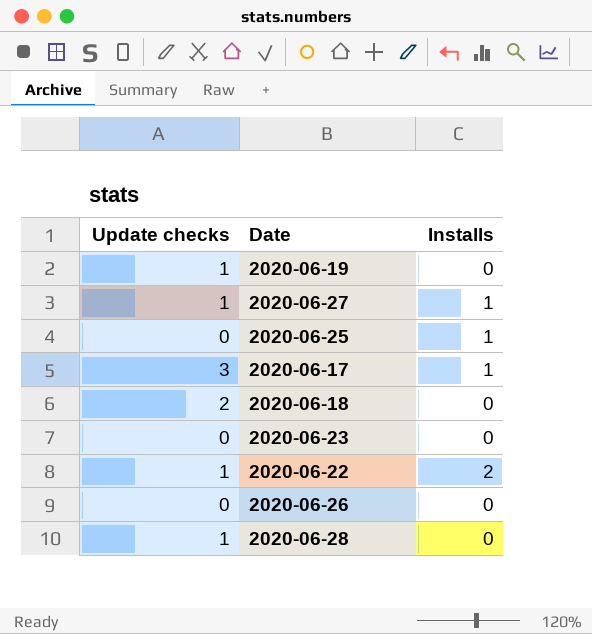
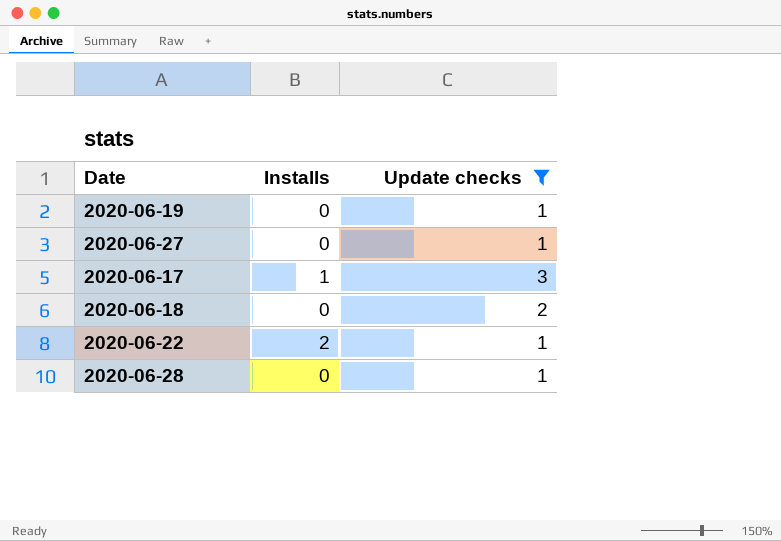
filter: none -> Update checks != 0
column Update checks | position: 1 -> 3
2020-06-27 | Installs: 1 -> 0

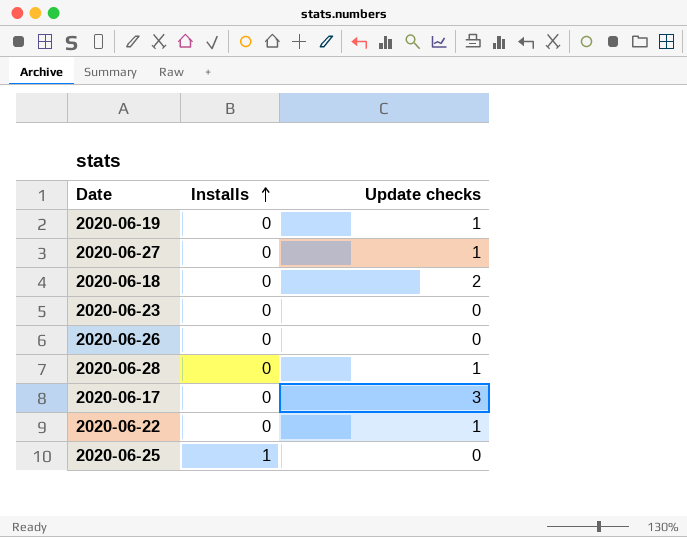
filter: Update checks != 0 -> none
row order: none -> Installs ascending
2020-06-17 | Installs: 1 -> 0
2020-06-22 | Installs: 2 -> 0

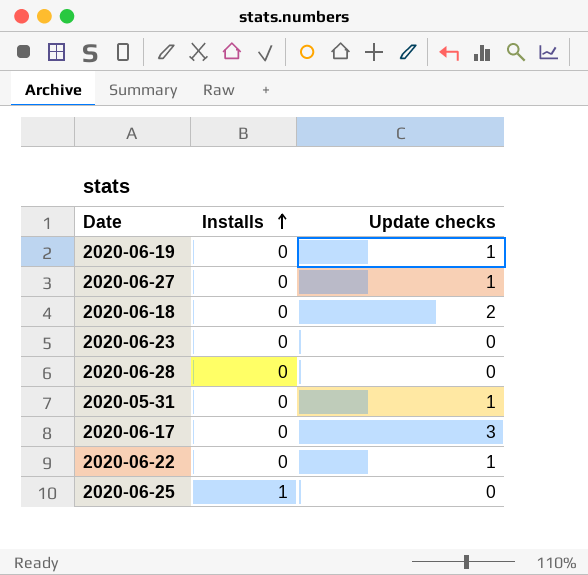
row 2020-06-26: 0 | 0 -> none
2020-06-28 | Update checks: 1 -> 0
row 2020-05-31: none -> 0 | 1

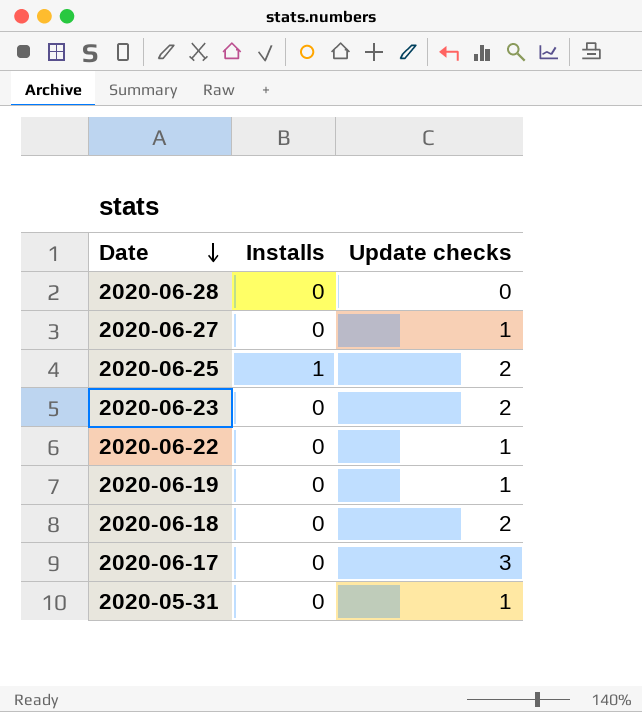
row order: Installs ascending -> Date descending
2020-06-25 | Update checks: 0 -> 2
2020-06-23 | Update checks: 0 -> 2

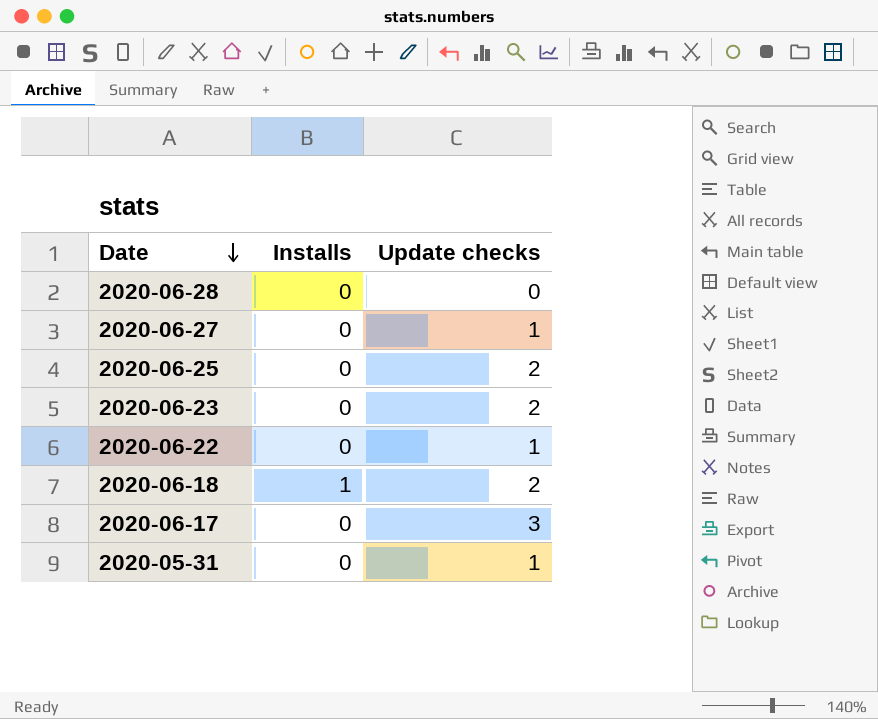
row 2020-06-19: 0 | 1 -> none
2020-06-25 | Installs: 1 -> 0
2020-06-18 | Installs: 0 -> 1

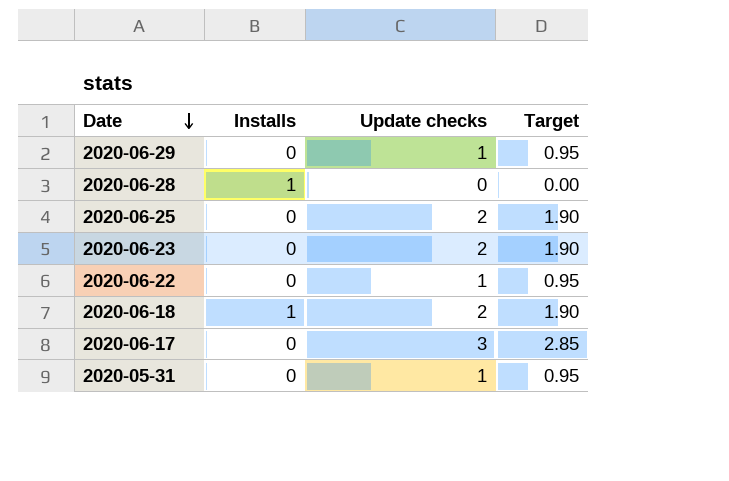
column Target | formula: none -> [Update checks] * 0.95
row 2020-06-27: 0 | 1 -> none
row 2020-06-29: none -> 0 | 1 | 0.95
2020-06-28 | Installs: 0 -> 1

